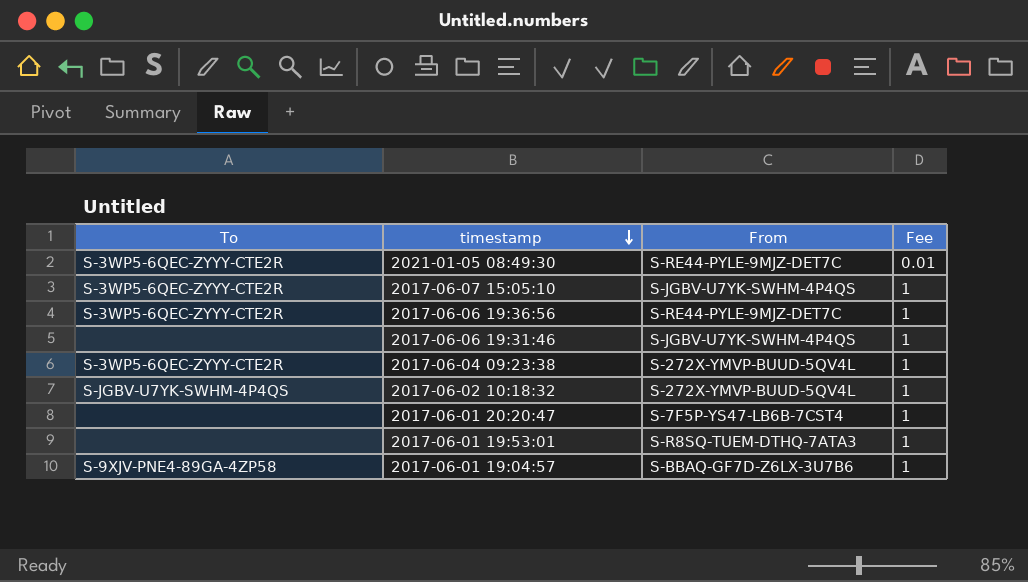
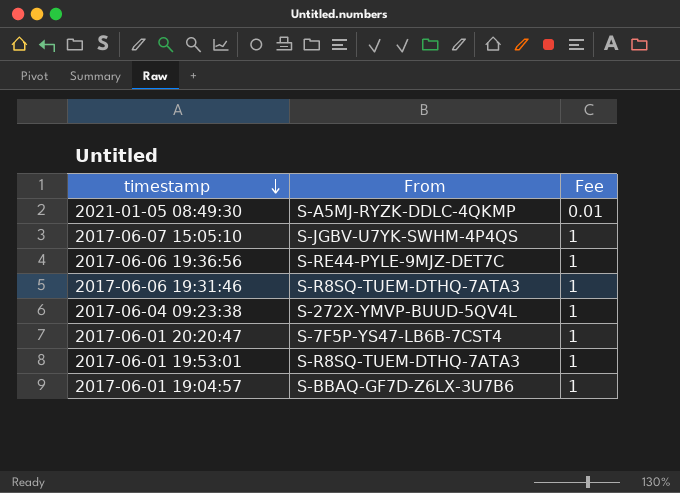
column To | position: 1 -> none
row 2017-06-02 10:18:32: S-JGBV-U7YK-SWHM-4P4QS | S-272X-YMVP-BUUD-5QV4L | 1 -> none
2021-01-05 08:49:30 | From: S-RE44-PYLE-9MJZ-DET7C -> S-A5MJ-RYZK-DDLC-4QKMP
2017-06-06 19:31:46 | From: S-JGBV-U7YK-SWHM-4P4QS -> S-R8SQ-TUEM-DTHQ-7ATA3

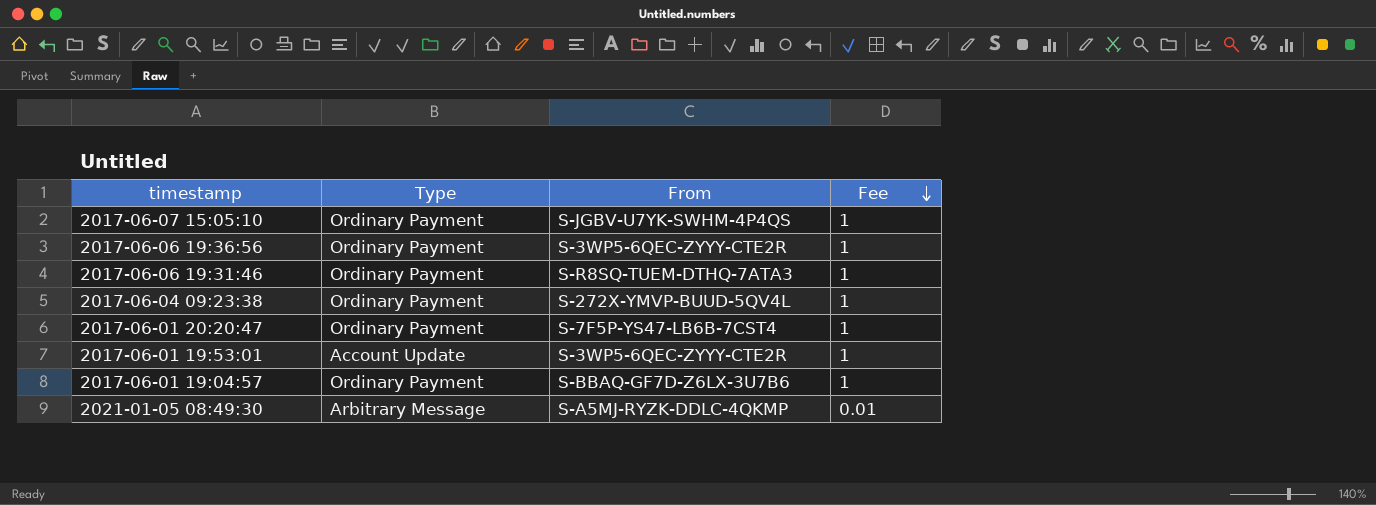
row order: timestamp descending -> Fee descending
column Type | position: none -> 2
2017-06-06 19:36:56 | From: S-RE44-PYLE-9MJZ-DET7C -> S-3WP5-6QEC-ZYYY-CTE2R
2017-06-01 19:53:01 | From: S-R8SQ-TUEM-DTHQ-7ATA3 -> S-3WP5-6QEC-ZYYY-CTE2R

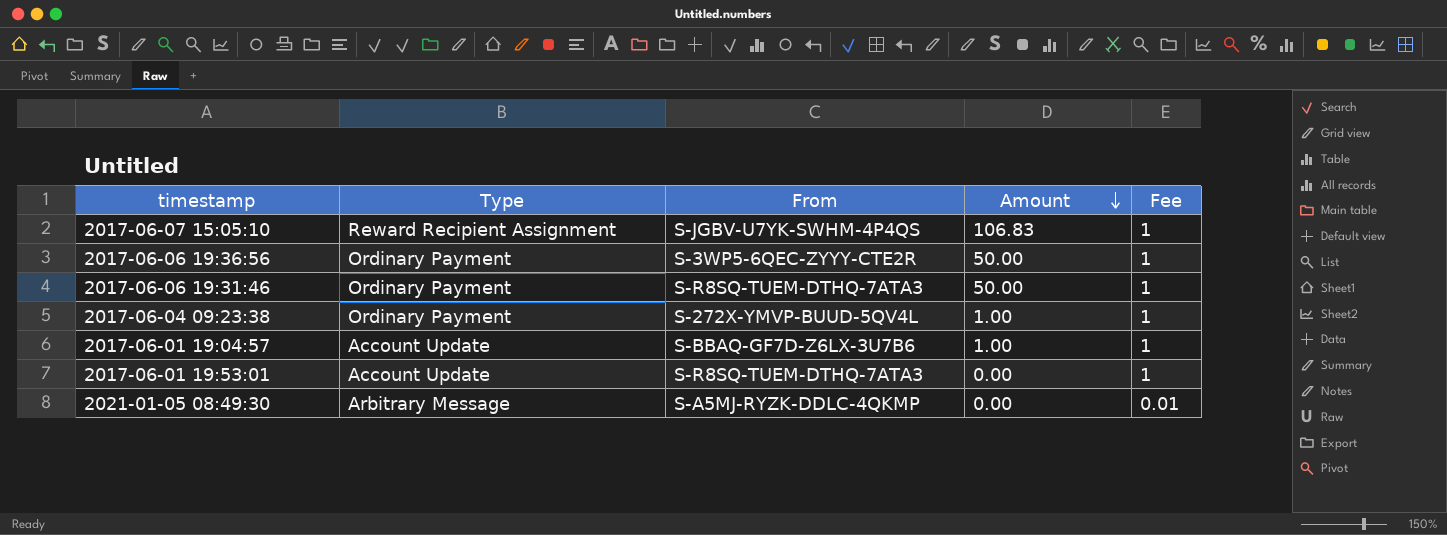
row order: Fee descending -> Amount descending
column Amount | position: none -> 4
row 2017-06-01 20:20:47: Ordinary Payment | S-7F5P-YS47-LB6B-7CST4 | 1 -> none
2017-06-07 15:05:10 | Type: Ordinary Payment -> Reward Recipient Assignment
2017-06-01 19:04:57 | Type: Ordinary Payment -> Account Update
2017-06-01 19:53:01 | From: S-3WP5-6QEC-ZYYY-CTE2R -> S-R8SQ-TUEM-DTHQ-7ATA3

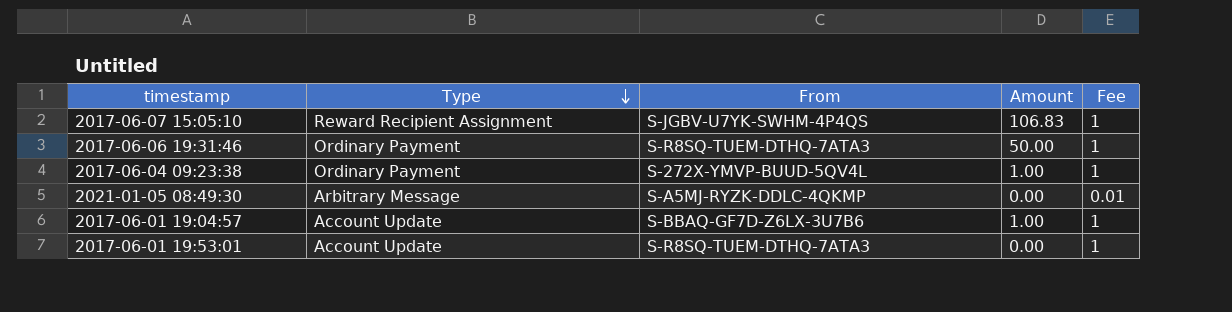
row order: Amount descending -> Type descending
row 2017-06-06 19:36:56: Ordinary Payment | S-3WP5-6QEC-ZYYY-CTE2R | 50.00 | 1 -> none

